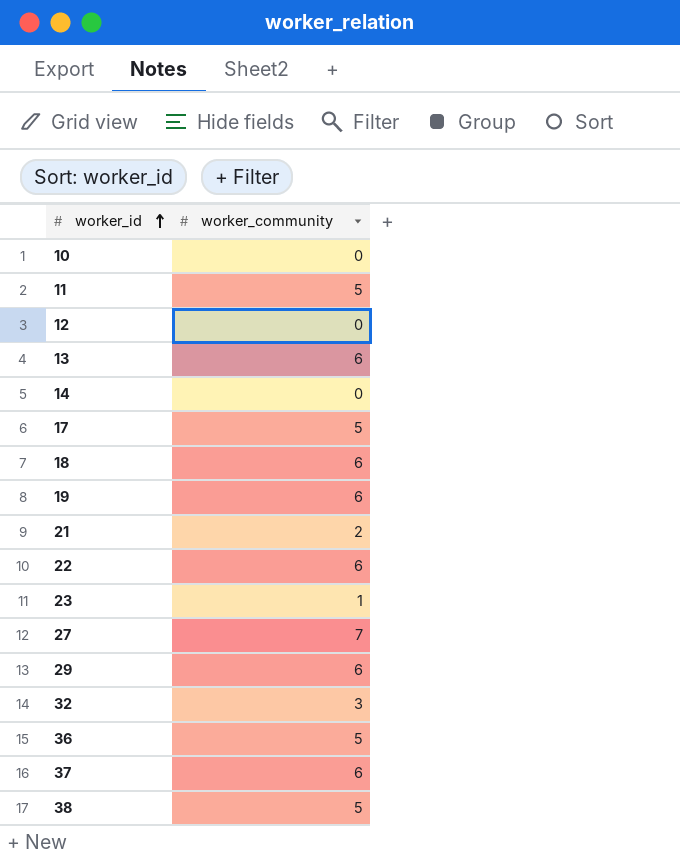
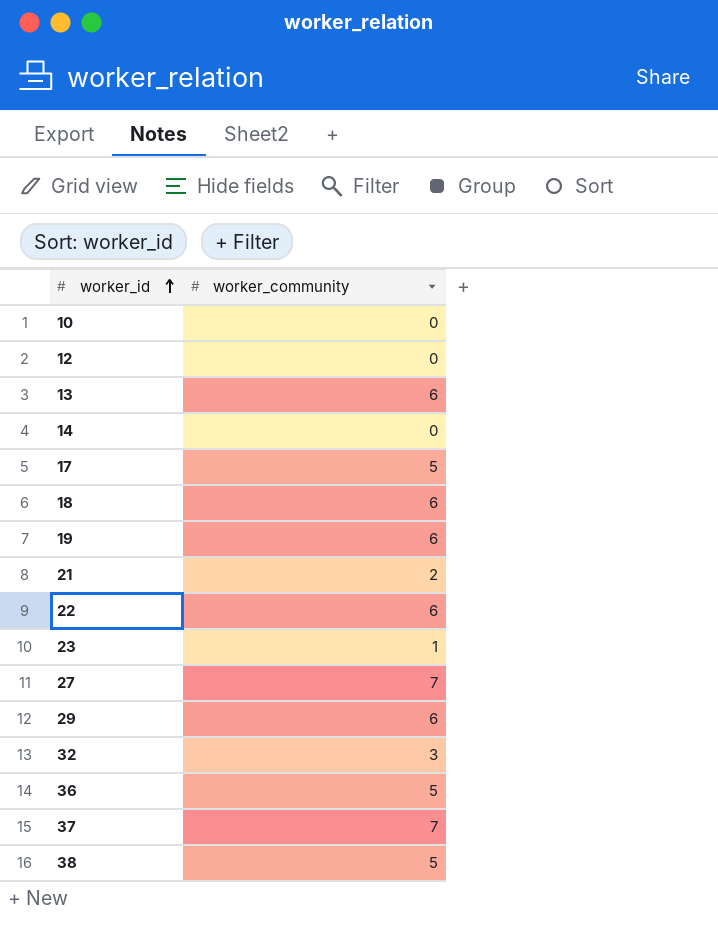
row 11: 5 -> none
37 | worker_community: 6 -> 7

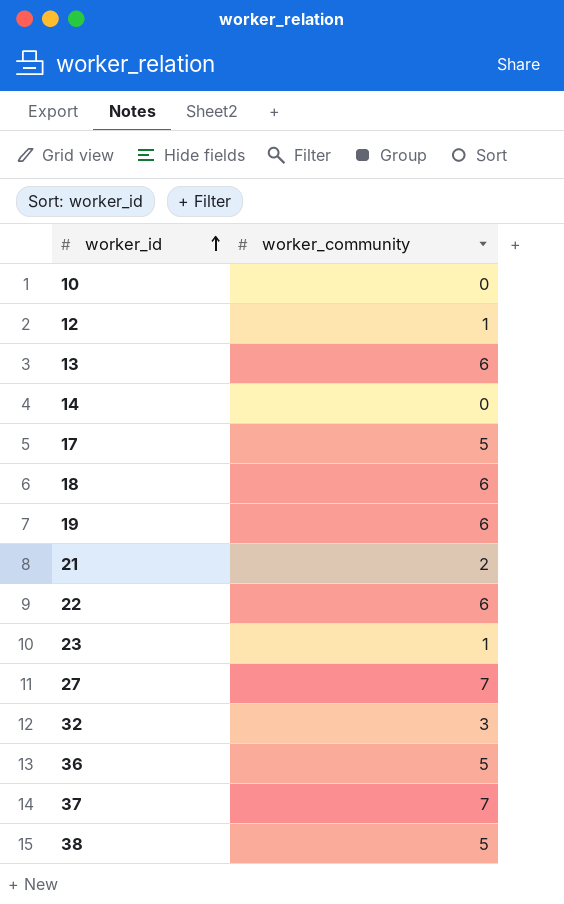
row 29: 6 -> none
12 | worker_community: 0 -> 1

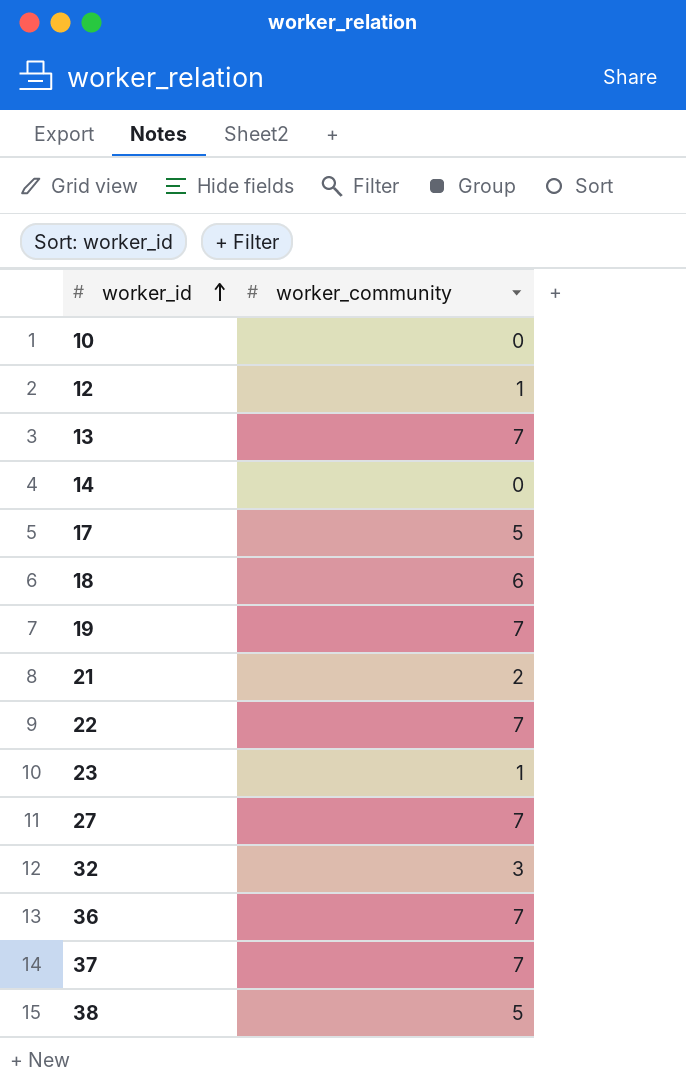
13 | worker_community: 6 -> 7
19 | worker_community: 6 -> 7
22 | worker_community: 6 -> 7
36 | worker_community: 5 -> 7

